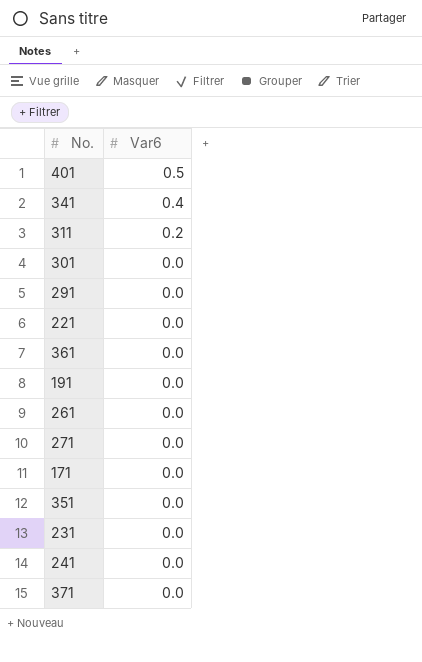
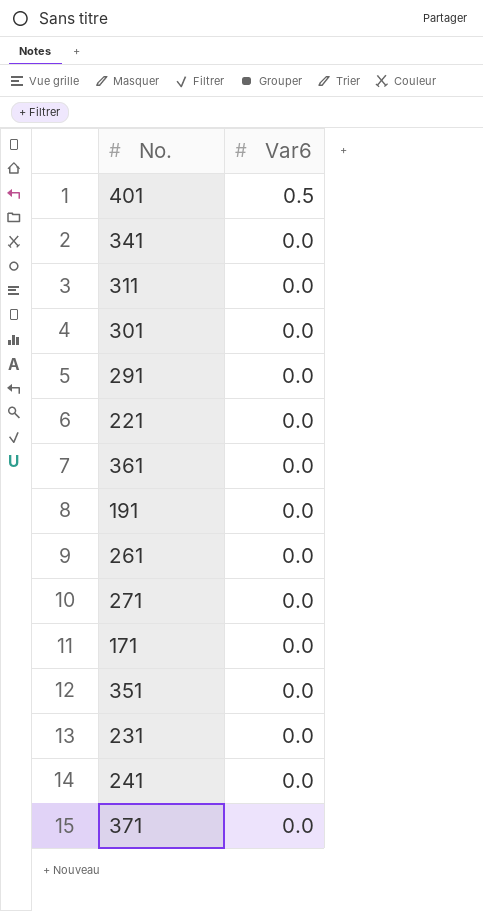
341 | Var6: 0.4 -> 0.0
311 | Var6: 0.2 -> 0.0

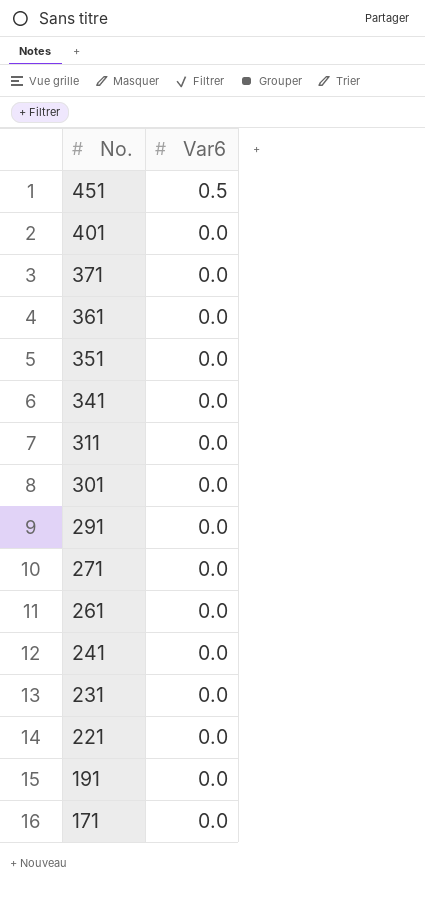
row order: Var6 descending -> No. descending
row 451: none -> 0.5
401 | Var6: 0.5 -> 0.0

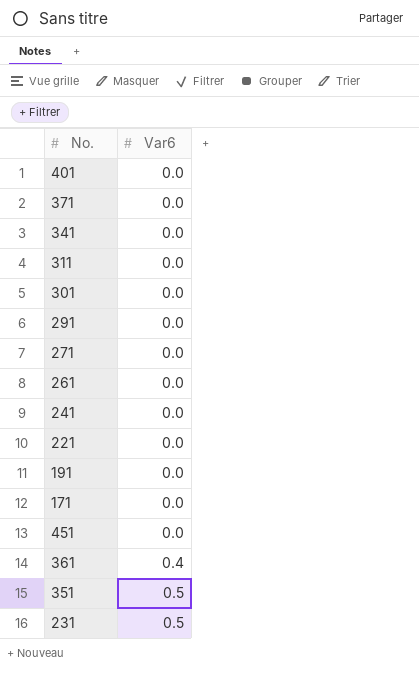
row order: No. descending -> Var6 ascending
451 | Var6: 0.5 -> 0.0
361 | Var6: 0.0 -> 0.4
351 | Var6: 0.0 -> 0.5
231 | Var6: 0.0 -> 0.5

